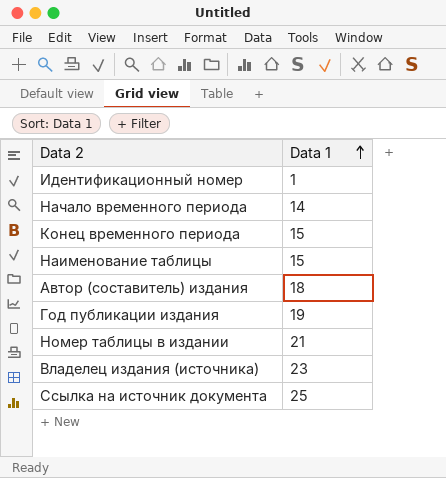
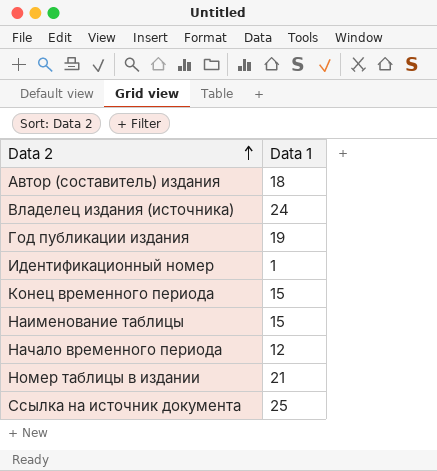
row order: Data 1 ascending -> Data 2 ascending
Владелец издания (источника) | Data 1: 23 -> 24
Начало временного периода | Data 1: 14 -> 12

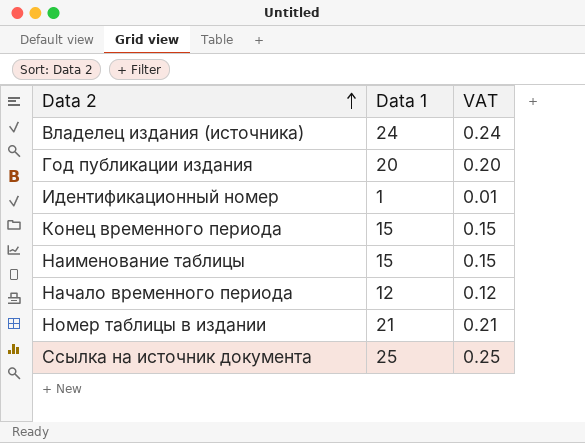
column VAT | formula: none -> [Data 1] * 0.01
row Автор (составитель) издания: 18 -> none
Год публикации издания | Data 1: 19 -> 20

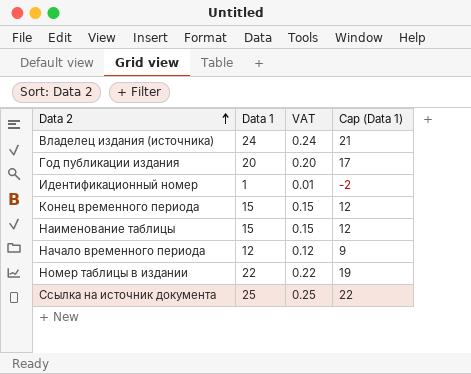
column Cap (Data 1) | formula: none -> [Data 1] - 3
Номер таблицы в издании | Data 1: 21 -> 22
Номер таблицы в издании | VAT: 0.21 -> 0.22

